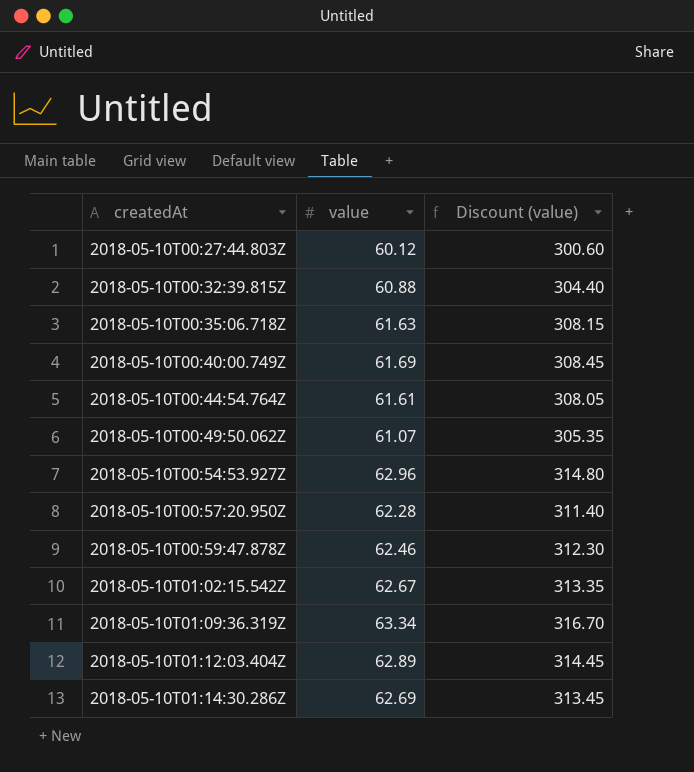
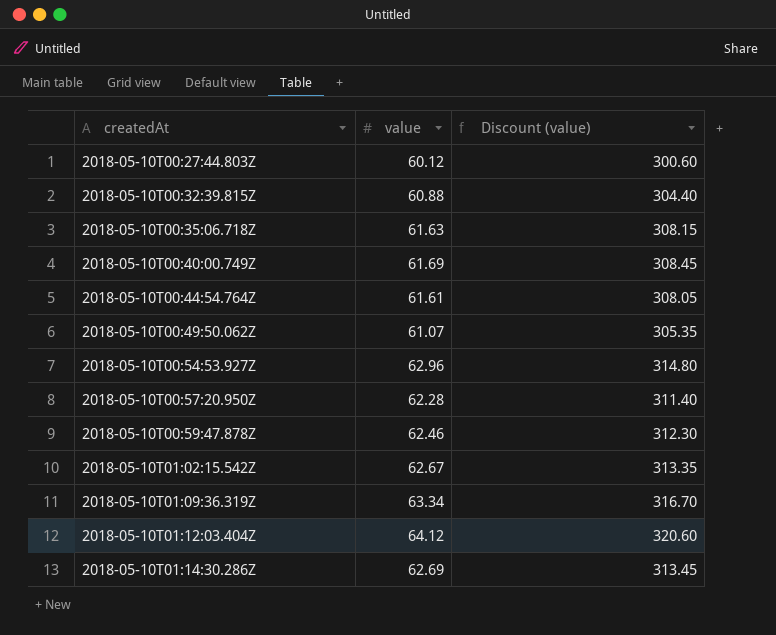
2018-05-10T01:12:03.404Z | value: 62.89 -> 64.12
2018-05-10T01:12:03.404Z | Discount (value): 314.45 -> 320.60

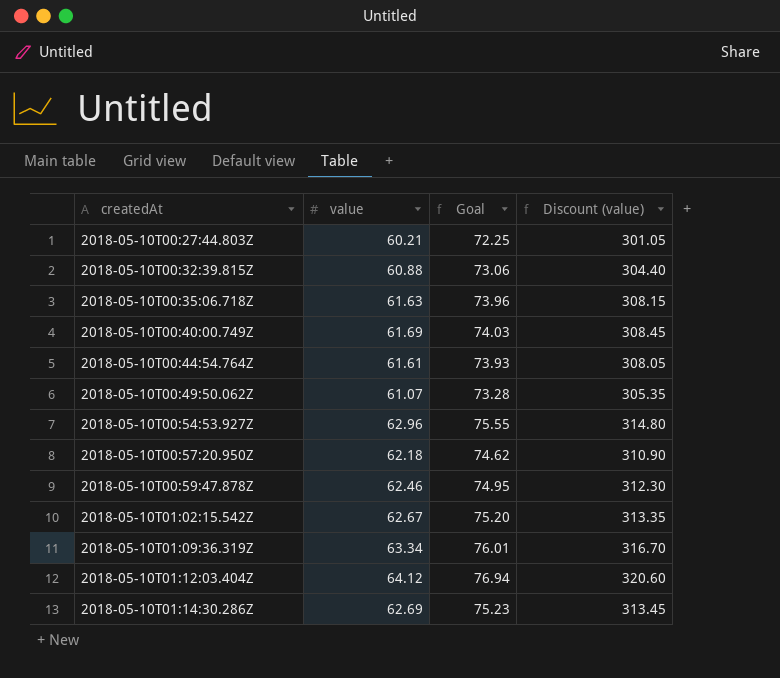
column Goal | formula: none -> [value] * 1.2
2018-05-10T00:27:44.803Z | value: 60.12 -> 60.21
2018-05-10T00:27:44.803Z | Discount (value): 300.60 -> 301.05
2018-05-10T00:57:20.950Z | value: 62.28 -> 62.18
2018-05-10T00:57:20.950Z | Discount (value): 311.40 -> 310.90

